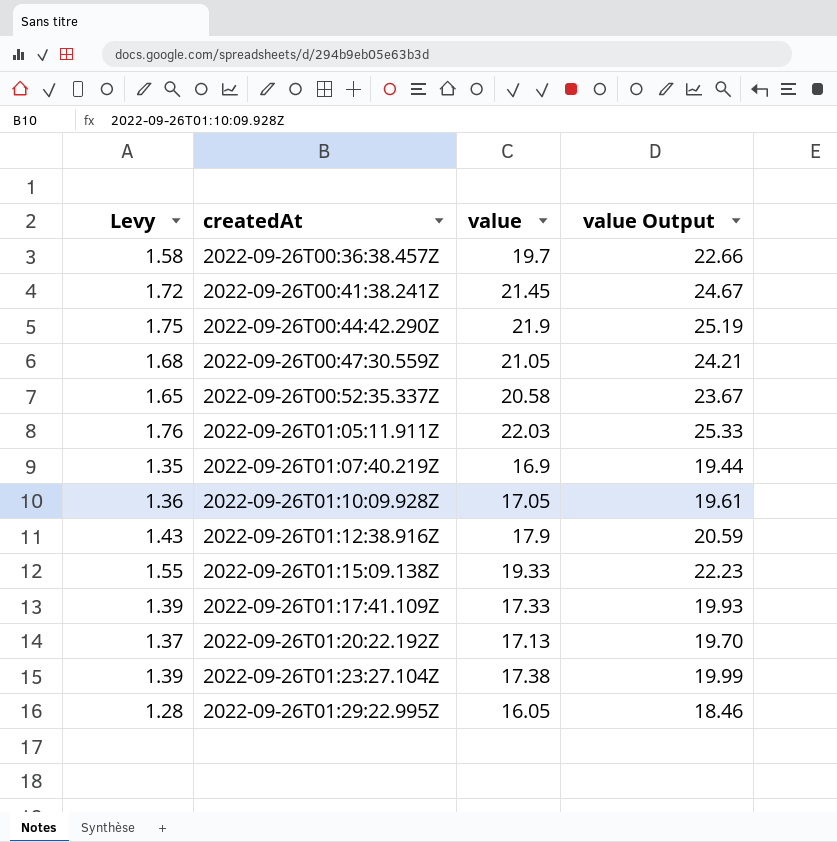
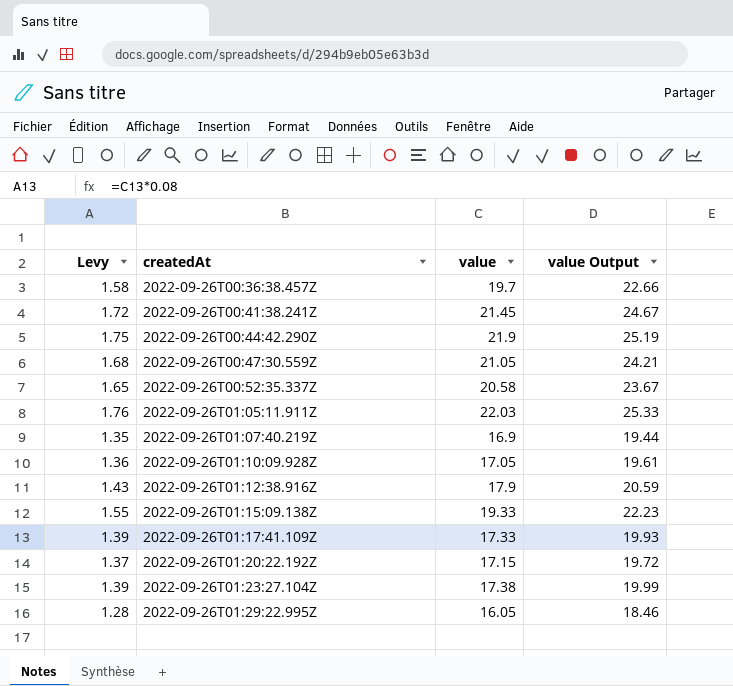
2022-09-26T01:20:22.192Z | value: 17.13 -> 17.15
2022-09-26T01:20:22.192Z | value Output: 19.70 -> 19.72

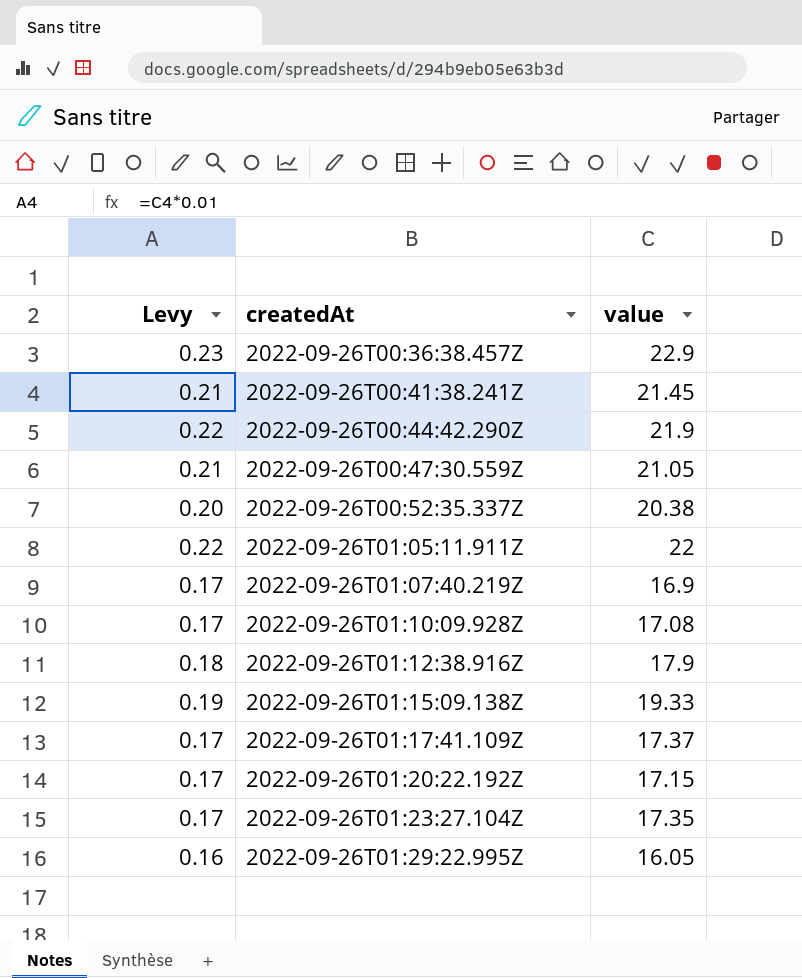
column value Output | formula: [value] * 1.15 -> none
column Levy | formula: [value] * 0.08 -> [value] * 0.01
2022-09-26T00:36:38.457Z | value: 19.7 -> 22.9
2022-09-26T00:52:35.337Z | value: 20.58 -> 20.38
2022-09-26T01:05:11.911Z | value: 22.03 -> 22
2022-09-26T01:10:09.928Z | value: 17.05 -> 17.08
2022-09-26T01:17:41.109Z | value: 17.33 -> 17.37
2022-09-26T01:23:27.104Z | value: 17.38 -> 17.35

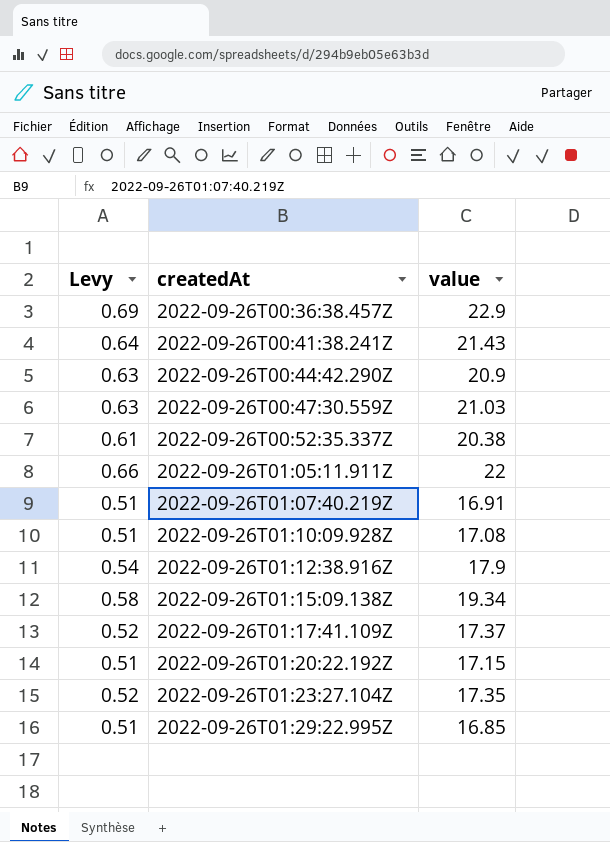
column Levy | formula: [value] * 0.01 -> [value] * 0.03
2022-09-26T00:41:38.241Z | value: 21.45 -> 21.43
2022-09-26T00:44:42.290Z | value: 21.9 -> 20.9
2022-09-26T00:47:30.559Z | value: 21.05 -> 21.03
2022-09-26T01:07:40.219Z | value: 16.9 -> 16.91
2022-09-26T01:15:09.138Z | value: 19.33 -> 19.34
2022-09-26T01:29:22.995Z | value: 16.05 -> 16.85

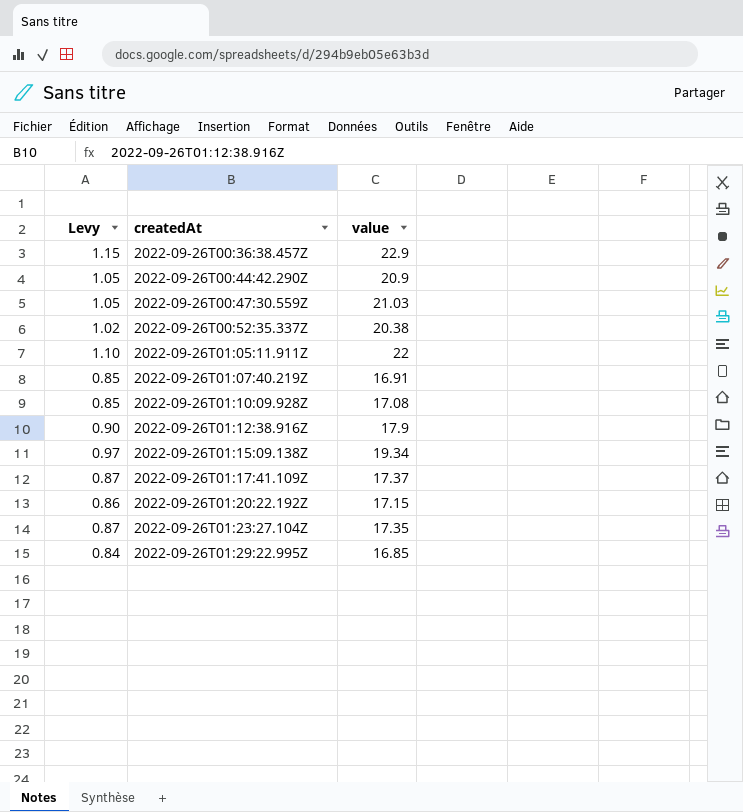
column Levy | formula: [value] * 0.03 -> [value] * 0.05
row 2022-09-26T00:41:38.241Z: 0.64 | 21.43 -> none

